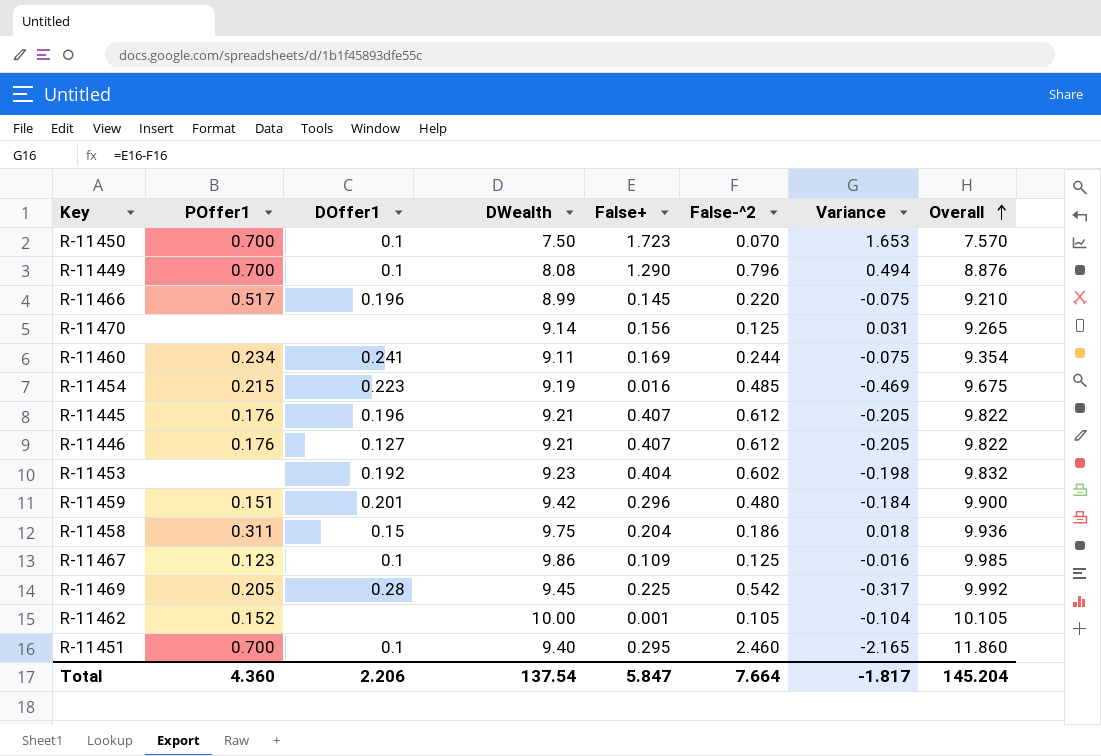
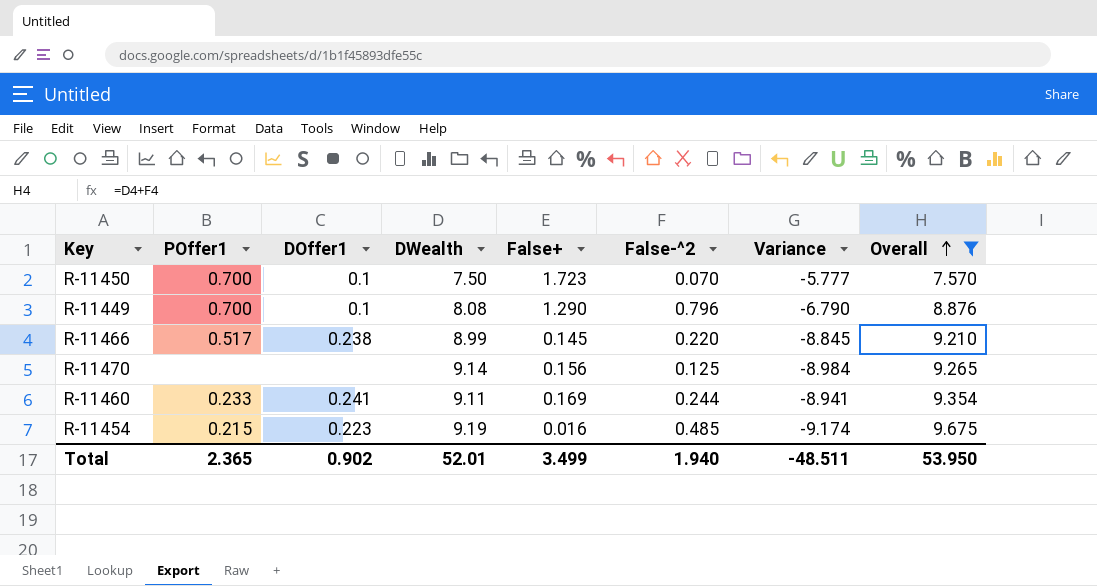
filter: none -> Overall <= 9.675
column Variance | formula: [False+] - [False-^2] -> [False+] - [DWealth]
R-11466 | DOffer1: 0.196 -> 0.238
R-11460 | POffer1: 0.234 -> 0.233
Total | POffer1: 4.360 -> 2.365
Total | DOffer1: 2.206 -> 0.902
Total | DWealth: 137.54 -> 52.01
Total | False+: 5.847 -> 3.499
Total | False-^2: 7.664 -> 1.940
Total | Variance: -1.817 -> -48.511
Total | Overall: 145.204 -> 53.950

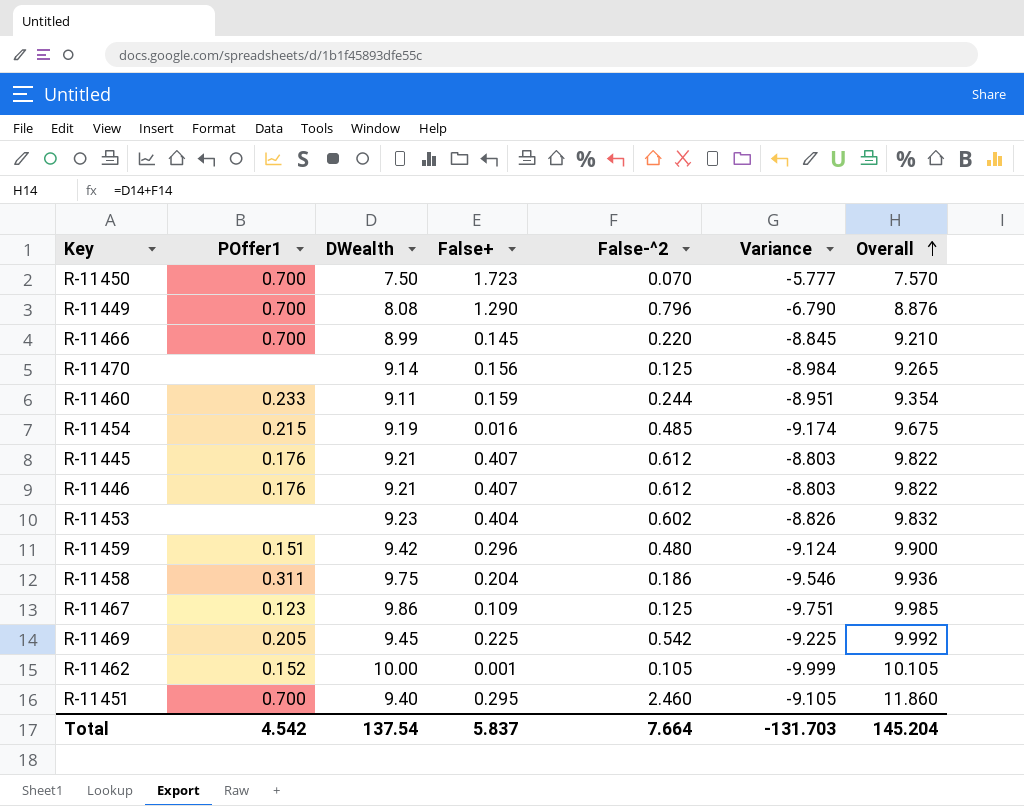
filter: Overall <= 9.675 -> none
column DOffer1 | position: 3 -> none
R-11466 | POffer1: 0.517 -> 0.700
R-11460 | False+: 0.169 -> 0.159
R-11460 | Variance: -8.941 -> -8.951
Total | POffer1: 2.365 -> 4.542
Total | DWealth: 52.01 -> 137.54
Total | False+: 3.499 -> 5.837
Total | False-^2: 1.940 -> 7.664
Total | Variance: -48.511 -> -131.703
Total | Overall: 53.950 -> 145.204

